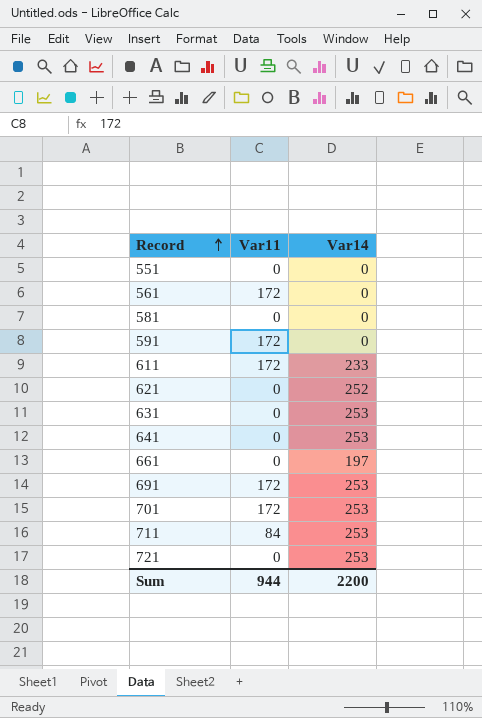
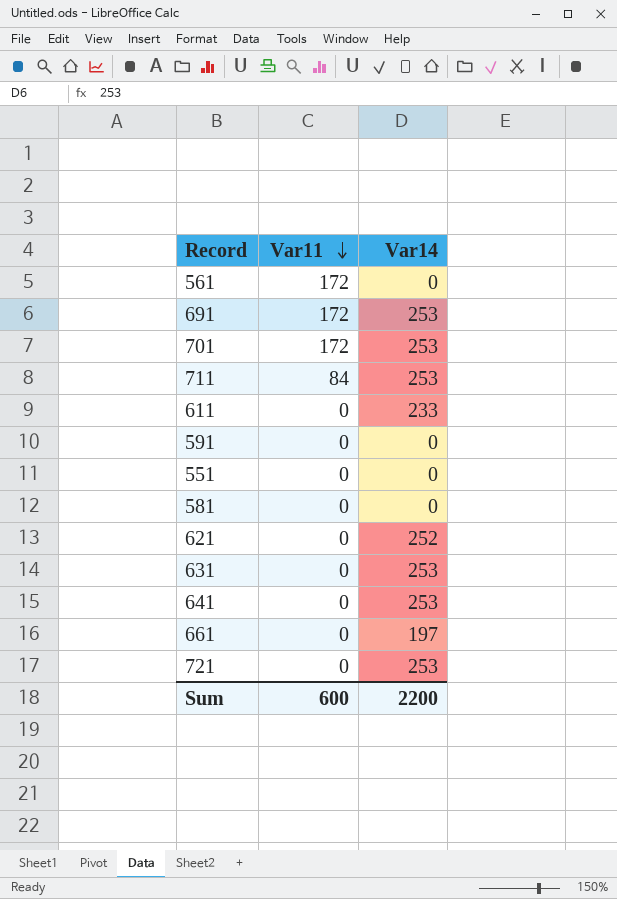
row order: Record ascending -> Var11 descending
611 | Var11: 172 -> 0
591 | Var11: 172 -> 0
Sum | Var11: 944 -> 600

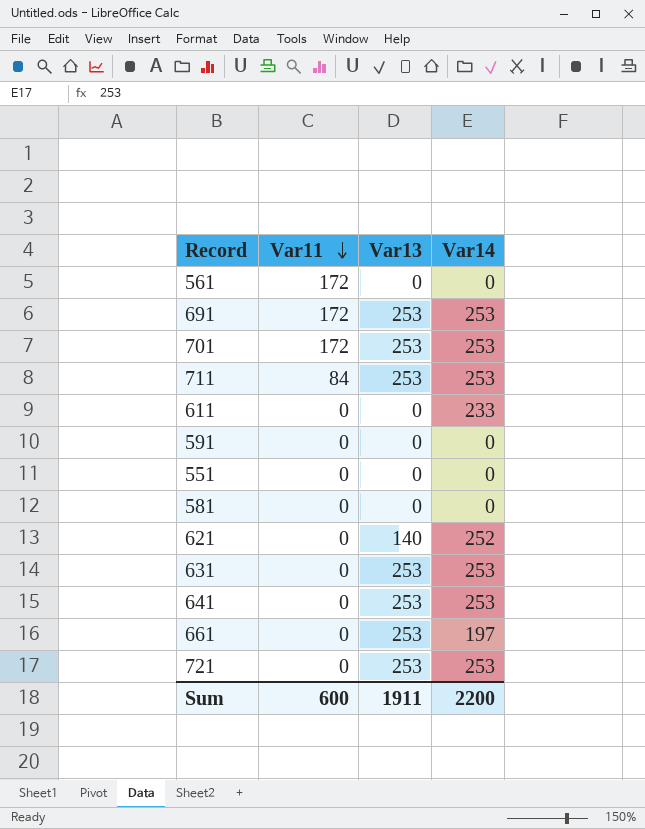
column Var13 | position: none -> 3

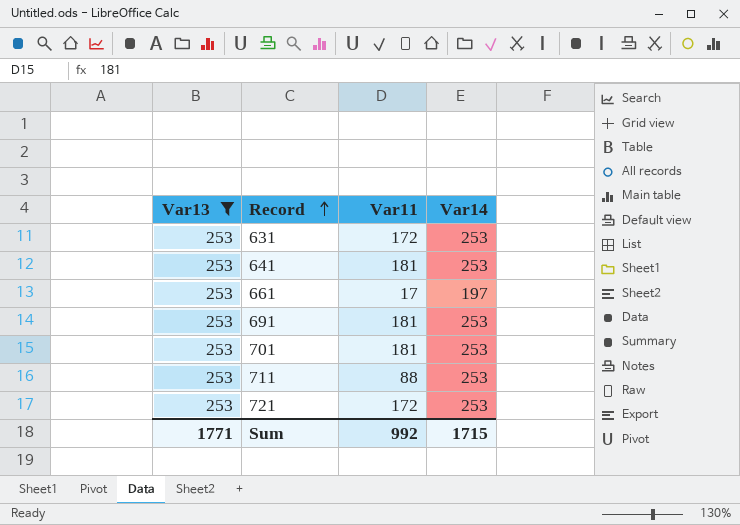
filter: none -> Var13 = 253
row order: Var11 descending -> Record ascending
column Var13 | position: 3 -> 1
631 | Var11: 0 -> 172
641 | Var11: 0 -> 181
661 | Var11: 0 -> 17
691 | Var11: 172 -> 181
701 | Var11: 172 -> 181
711 | Var11: 84 -> 88
721 | Var11: 0 -> 172
Sum | Var13: 1911 -> 1771
Sum | Var11: 600 -> 992
Sum | Var14: 2200 -> 1715

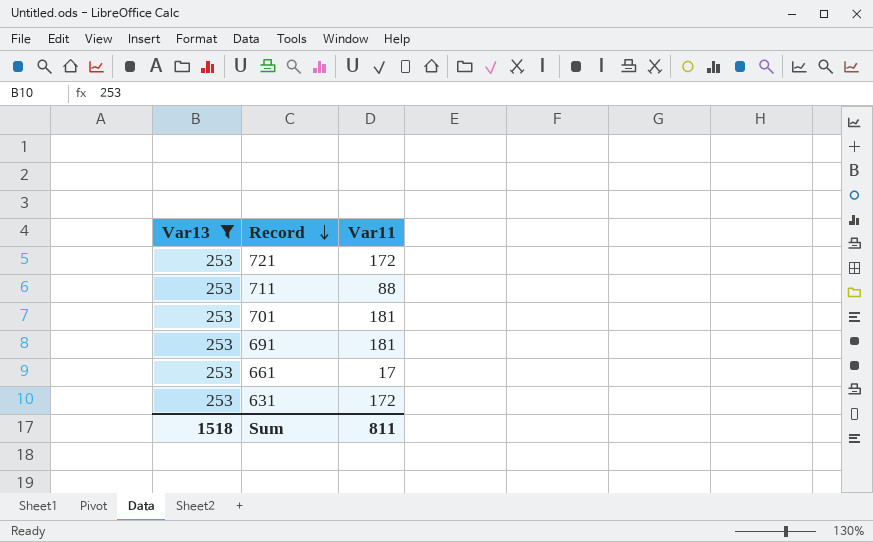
row order: Record ascending -> Record descending
column Var14 | position: 4 -> none
row 641: 253 | 181 | 253 -> none
Sum | Var13: 1771 -> 1518
Sum | Var11: 992 -> 811

